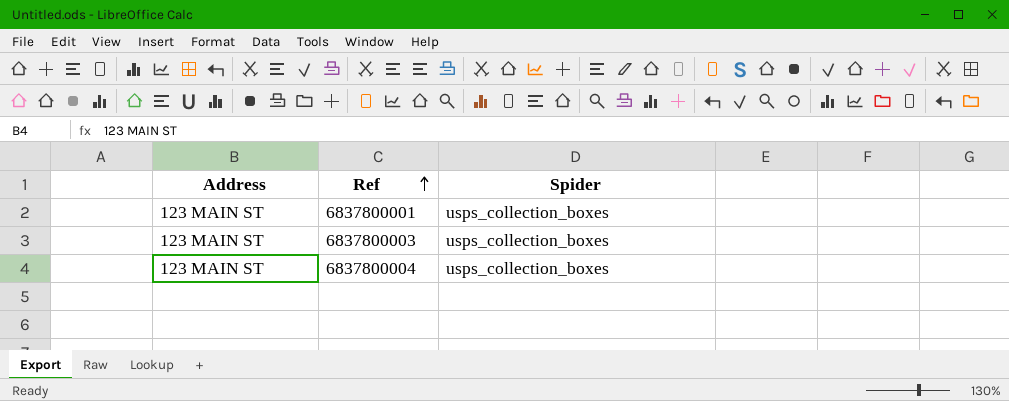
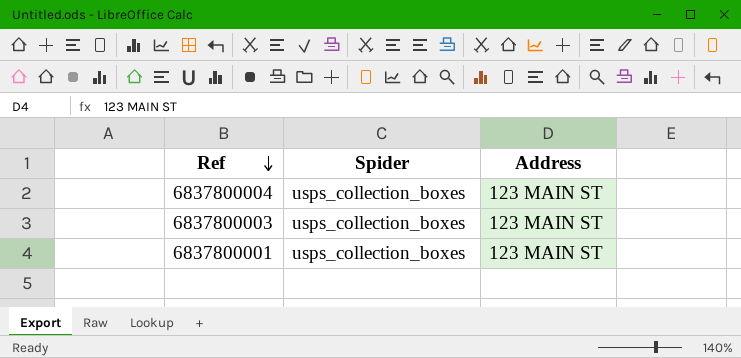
row order: Ref ascending -> Ref descending
column Address | position: 1 -> 3

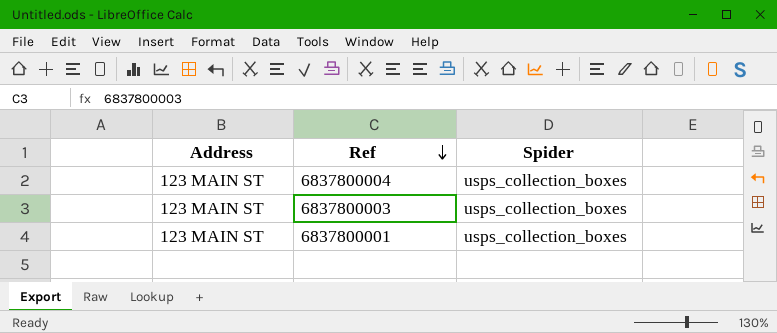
column Address | position: 3 -> 1

